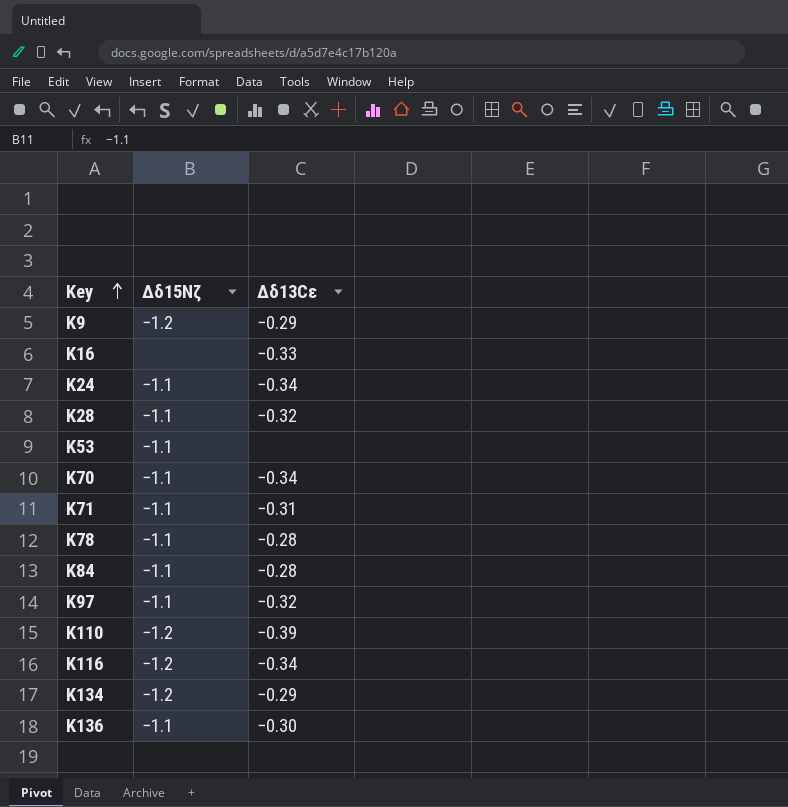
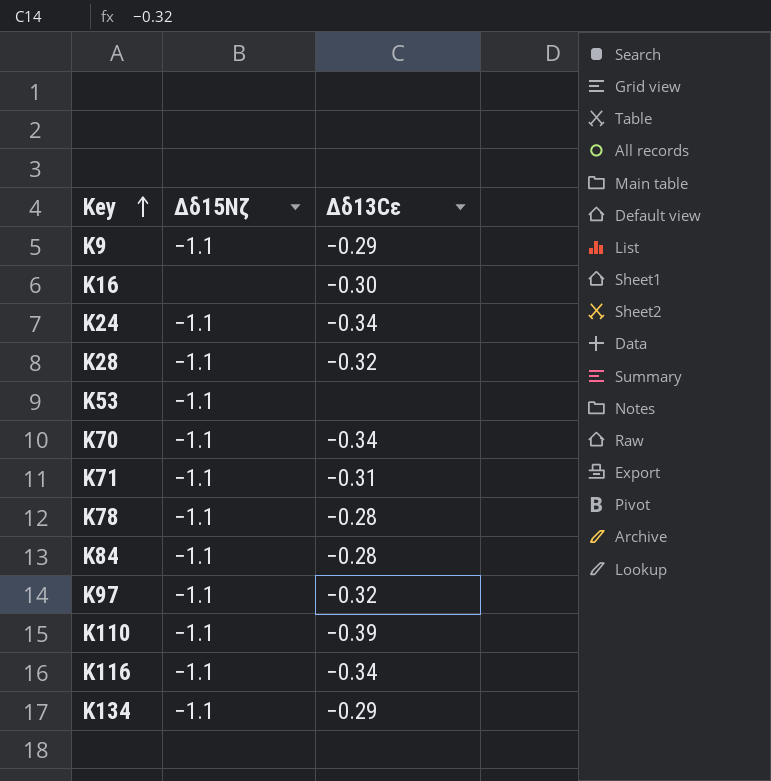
row K136: −1.1 | −0.30 -> none
K9 | Δδ15Nζ: −1.2 -> −1.1
K16 | Δδ13Cε: −0.33 -> −0.30
K110 | Δδ15Nζ: −1.2 -> −1.1
K116 | Δδ15Nζ: −1.2 -> −1.1
K134 | Δδ15Nζ: −1.2 -> −1.1

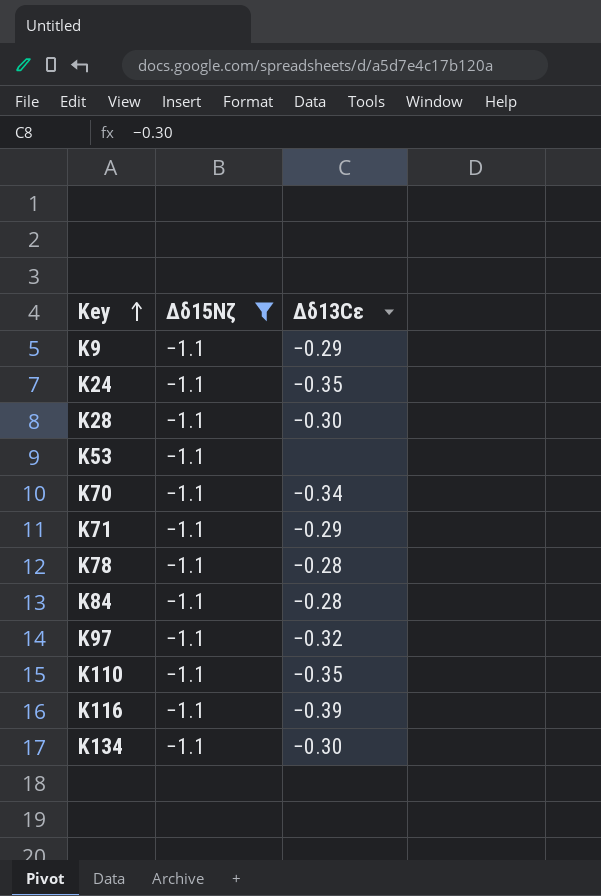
filter: none -> Δδ15Nζ = −1.1
K24 | Δδ13Cε: −0.34 -> −0.35
K28 | Δδ13Cε: −0.32 -> −0.30
K71 | Δδ13Cε: −0.31 -> −0.29
K110 | Δδ13Cε: −0.39 -> −0.35
K116 | Δδ13Cε: −0.34 -> −0.39
K134 | Δδ13Cε: −0.29 -> −0.30

